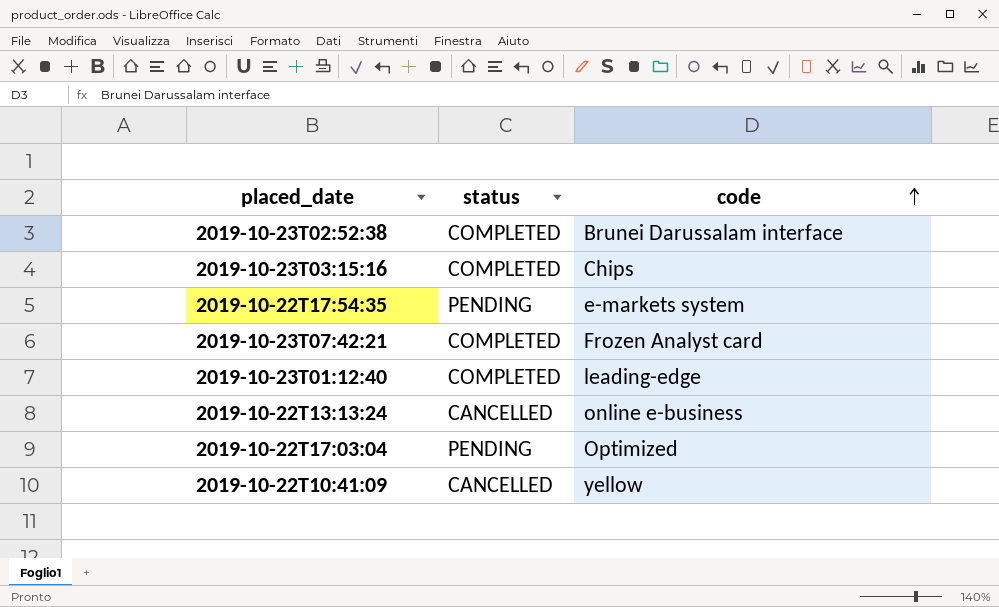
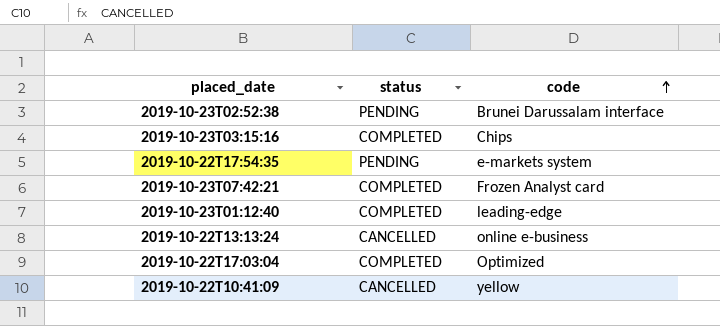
2019-10-23T02:52:38 | status: COMPLETED -> PENDING
2019-10-22T17:03:04 | status: PENDING -> COMPLETED

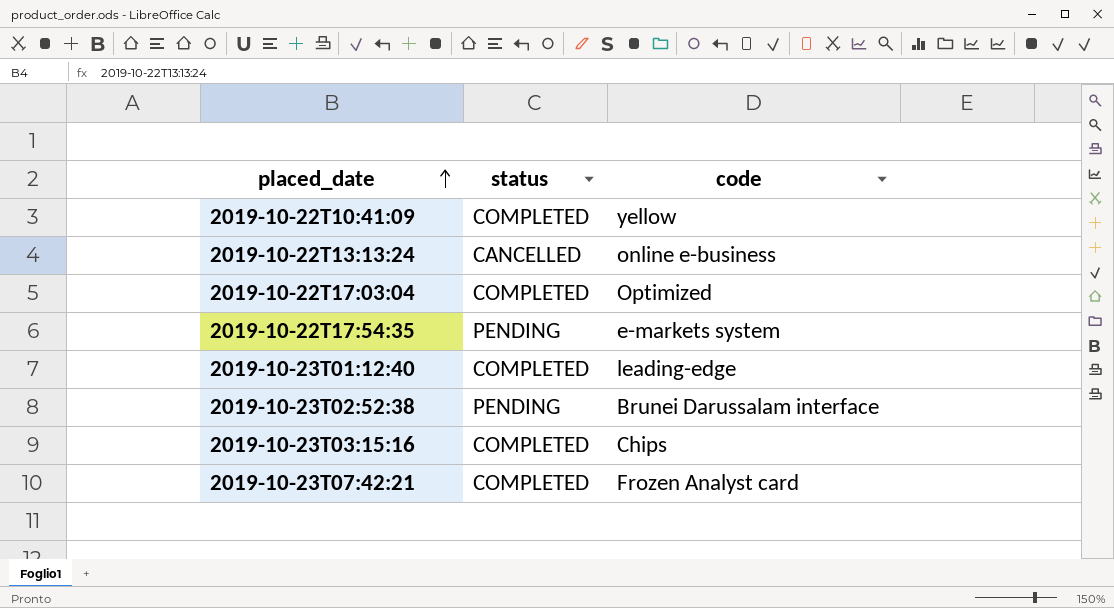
row order: code ascending -> placed_date ascending
2019-10-22T10:41:09 | status: CANCELLED -> COMPLETED

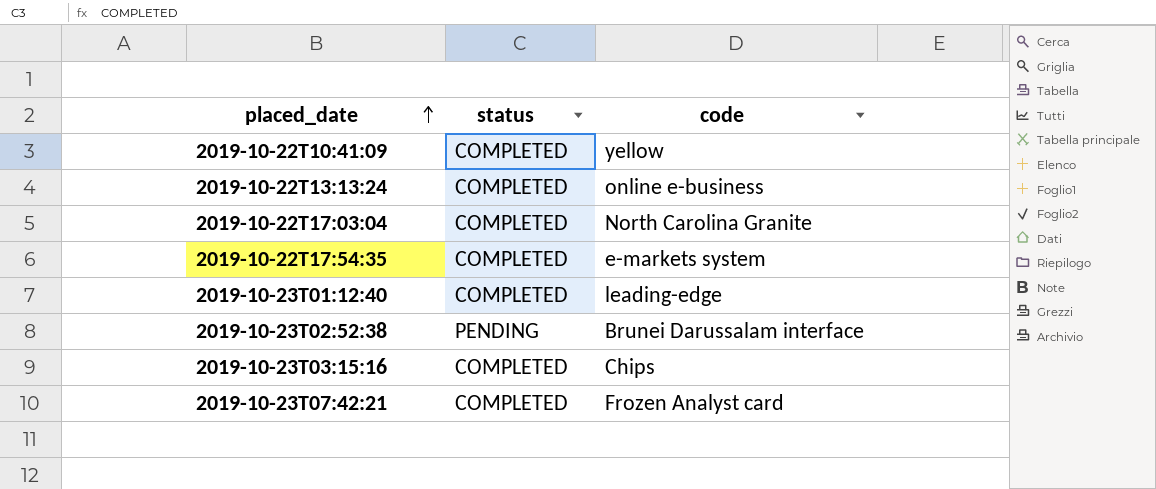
2019-10-22T13:13:24 | status: CANCELLED -> COMPLETED
2019-10-22T17:03:04 | code: Optimized -> North Carolina Granite
2019-10-22T17:54:35 | status: PENDING -> COMPLETED

